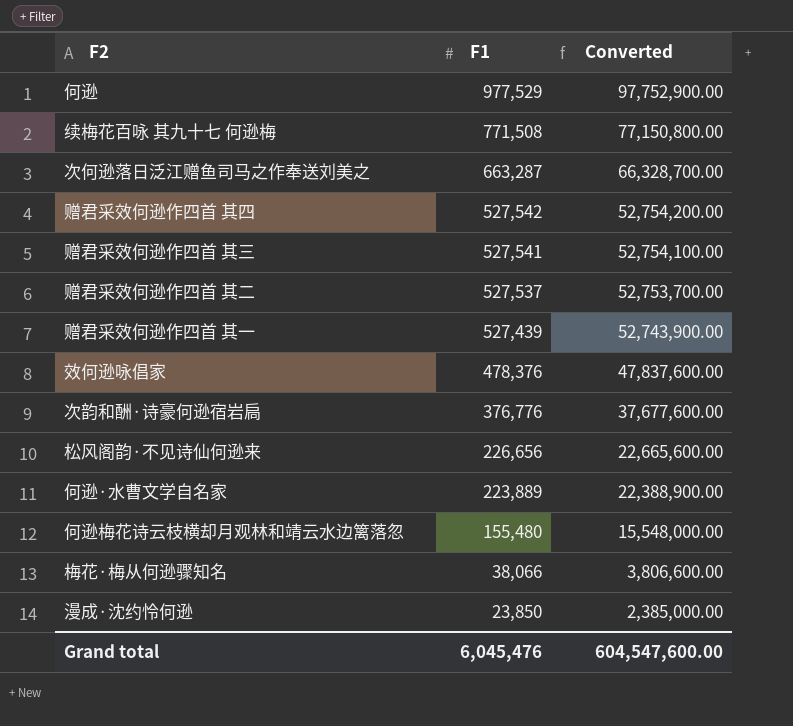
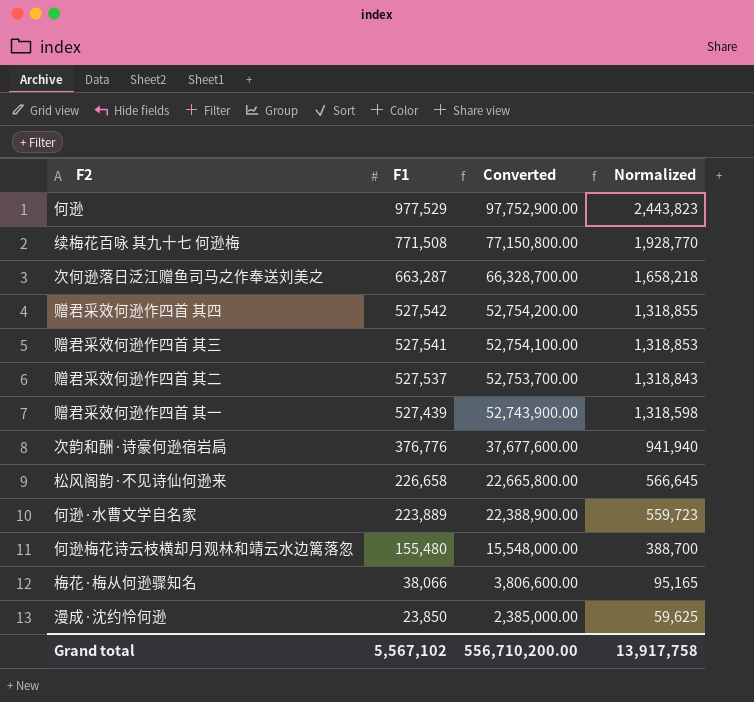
column Normalized | formula: none -> [F1] * 2.5
row 效何逊咏倡家: 478,376 | 47,837,600.00 -> none
松风阁韵·不见诗仙何逊来 | F1: 226,656 -> 226,658
松风阁韵·不见诗仙何逊来 | Converted: 22,665,600.00 -> 22,665,800.00
Grand total | F1: 6,045,476 -> 5,567,102
Grand total | Converted: 604,547,600.00 -> 556,710,200.00

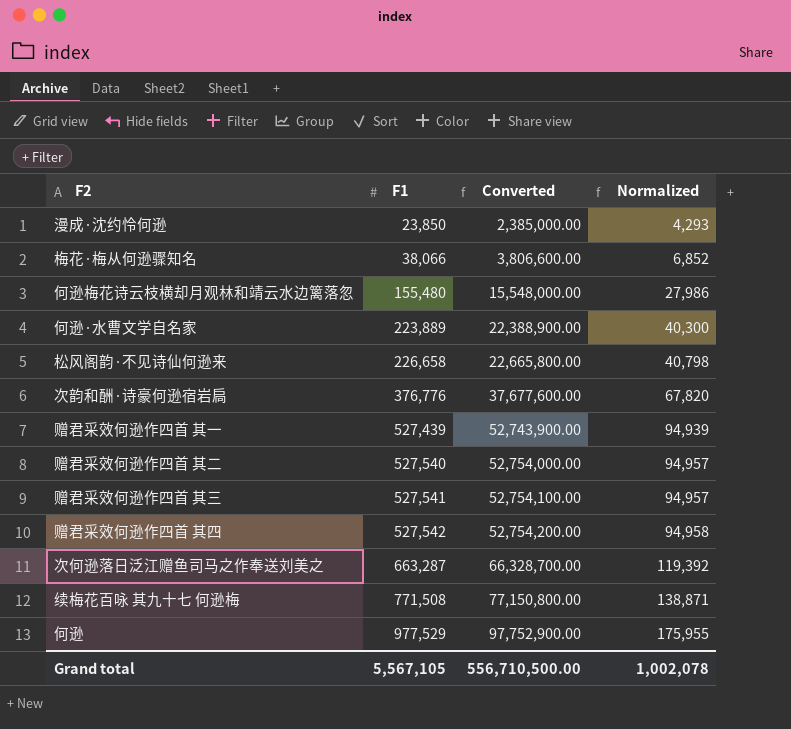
row order: F1 descending -> F1 ascending
column Normalized | formula: [F1] * 2.5 -> [F1] * 0.18
赠君采效何逊作四首 其二 | F1: 527,537 -> 527,540
赠君采效何逊作四首 其二 | Converted: 52,753,700.00 -> 52,754,000.00
Grand total | F1: 5,567,102 -> 5,567,105
Grand total | Converted: 556,710,200.00 -> 556,710,500.00
Grand total | Normalized: 13,917,758 -> 1,002,078

